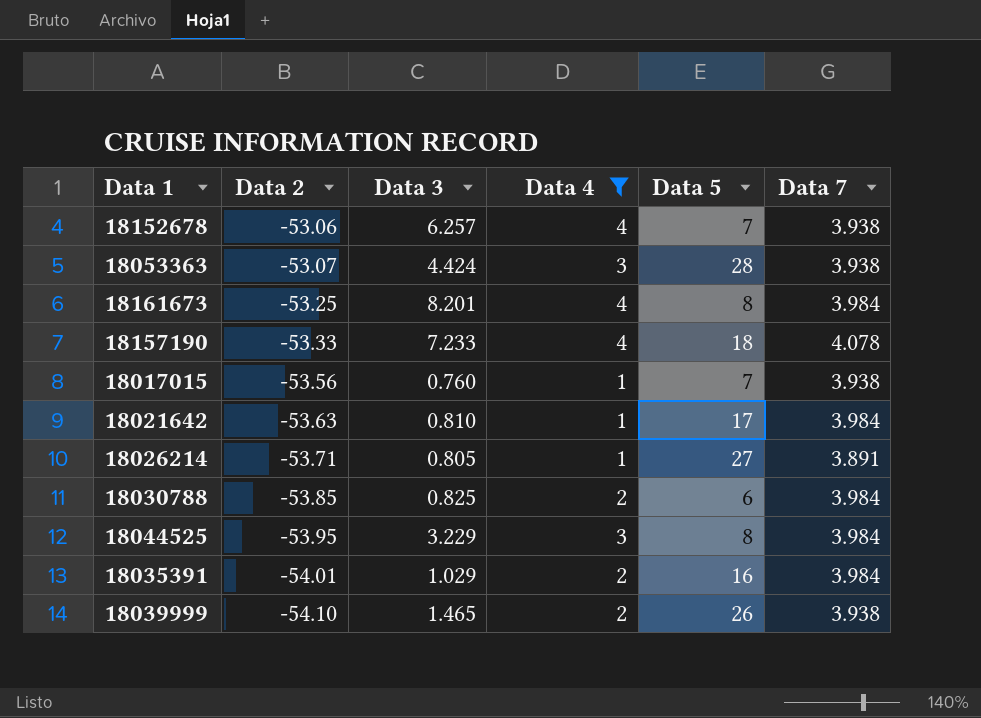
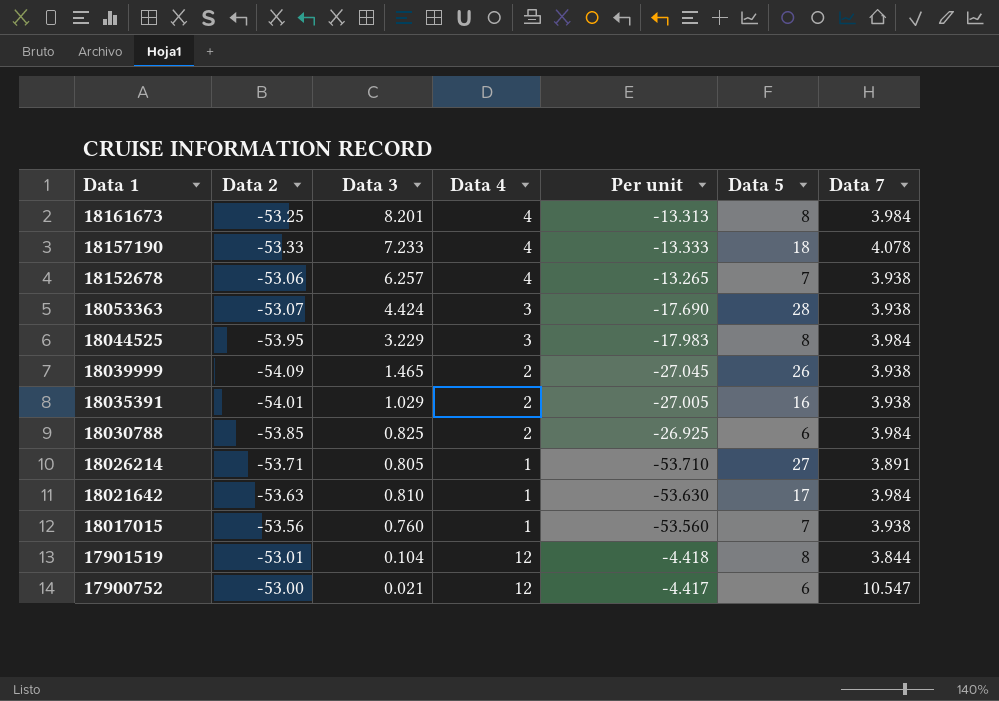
filter: Data 4 != 12 -> none
row order: Data 2 descending -> Data 1 descending
column Per unit | formula: none -> [Data 2] / [Data 4]
18039999 | Data 2: -54.10 -> -54.09
18035391 | Data 7: 3.984 -> 3.938

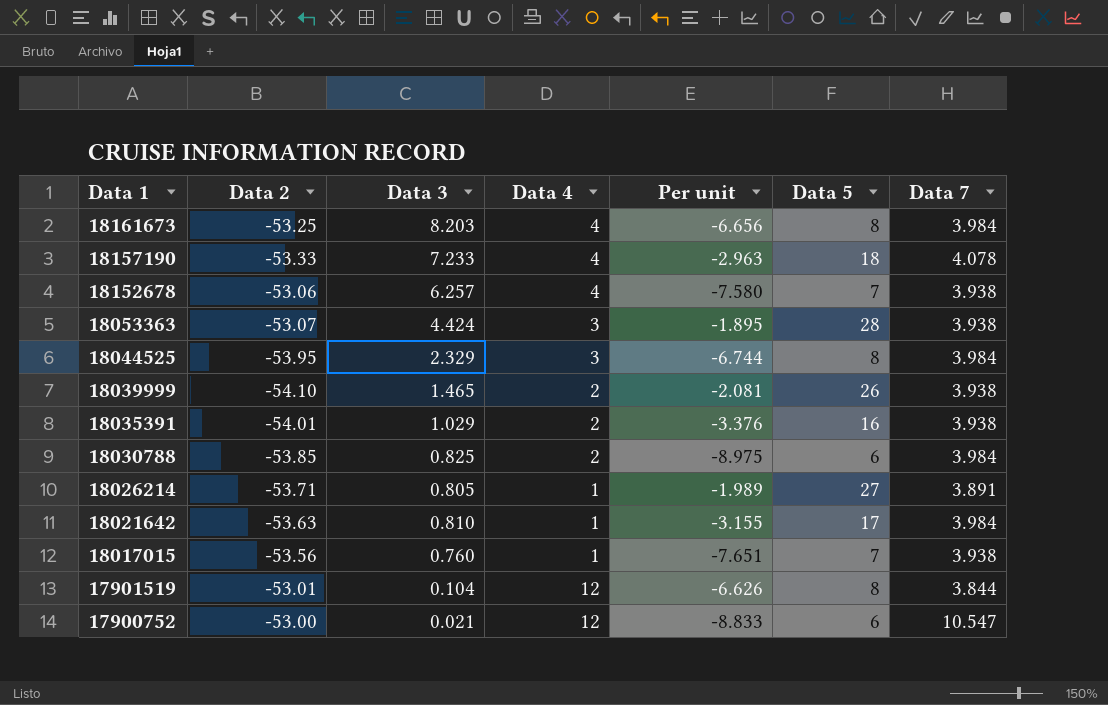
column Per unit | formula: [Data 2] / [Data 4] -> [Data 2] / [Data 5]
18161673 | Data 3: 8.201 -> 8.203
18044525 | Data 3: 3.229 -> 2.329
18039999 | Data 2: -54.09 -> -54.10

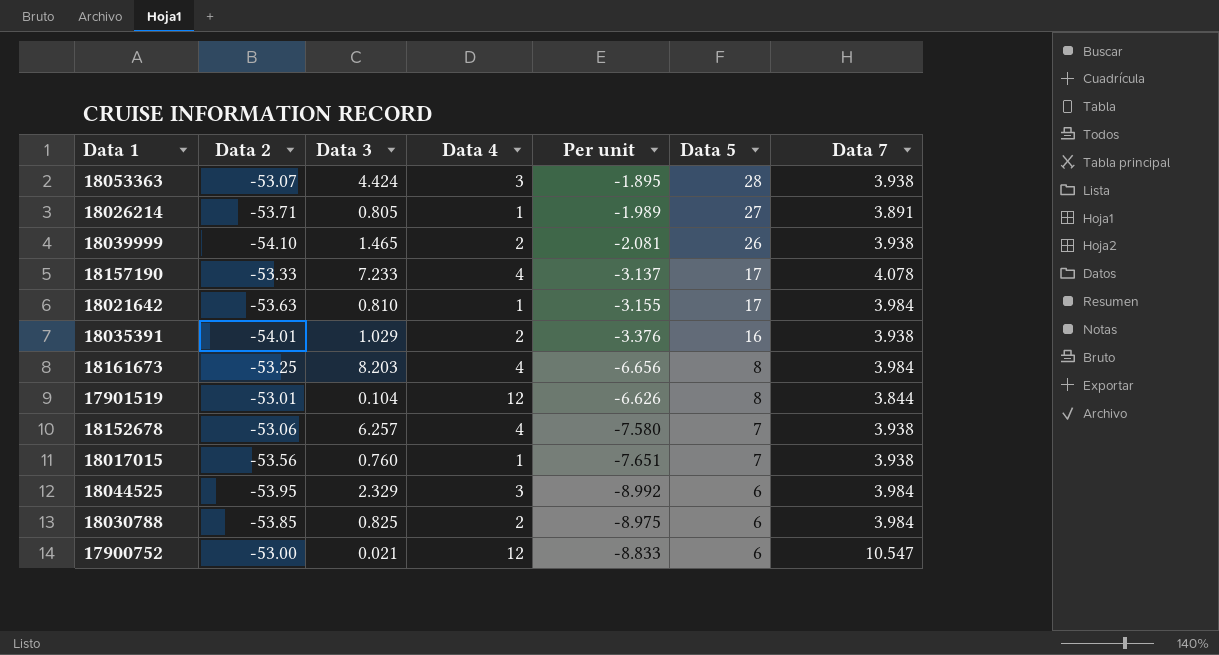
row order: Data 1 descending -> Data 5 descending
18157190 | Per unit: -2.963 -> -3.137
18157190 | Data 5: 18 -> 17
18044525 | Per unit: -6.744 -> -8.992
18044525 | Data 5: 8 -> 6

